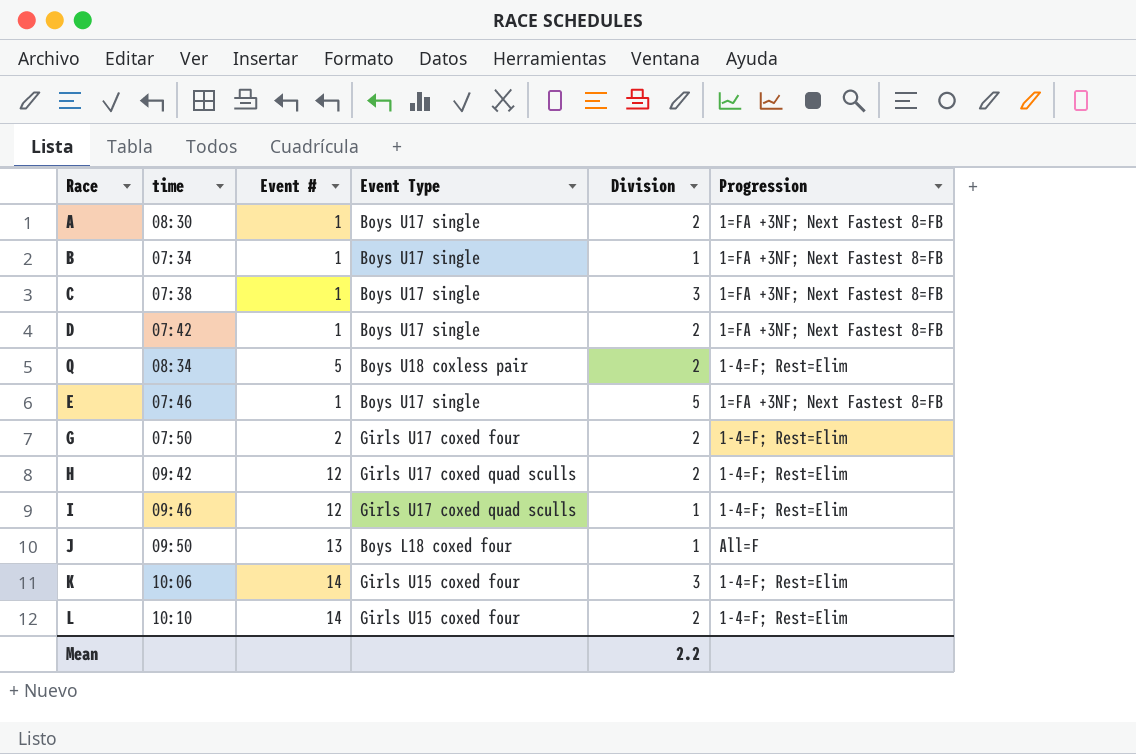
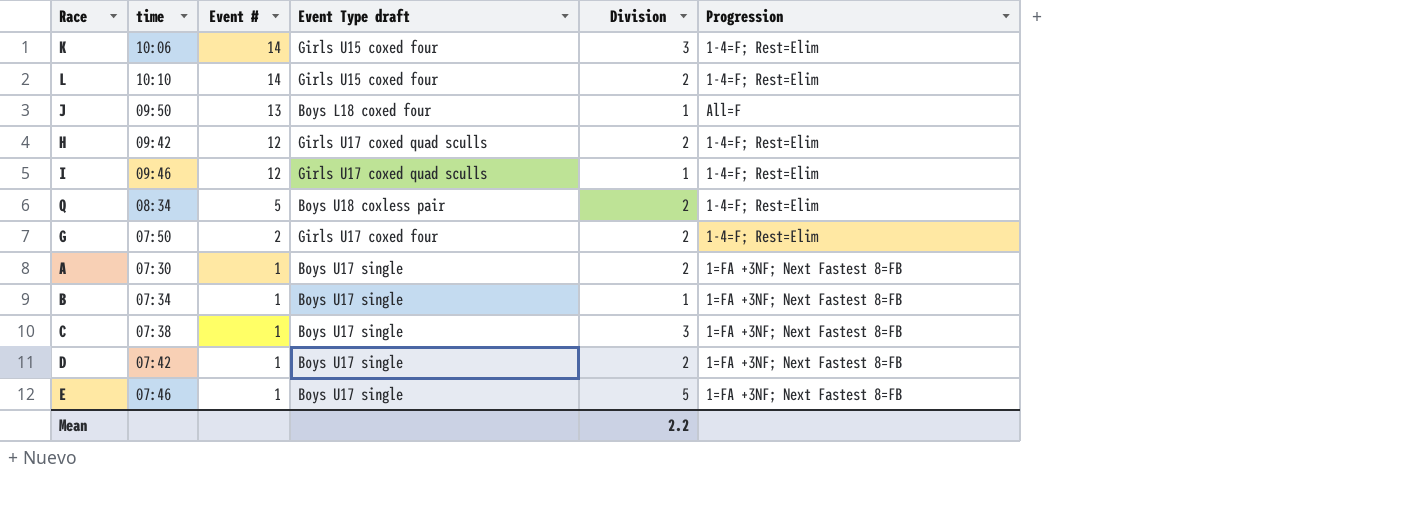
row order: none -> Event # descending
column name: Event Type -> Event Type draft
A | time: 08:30 -> 07:30

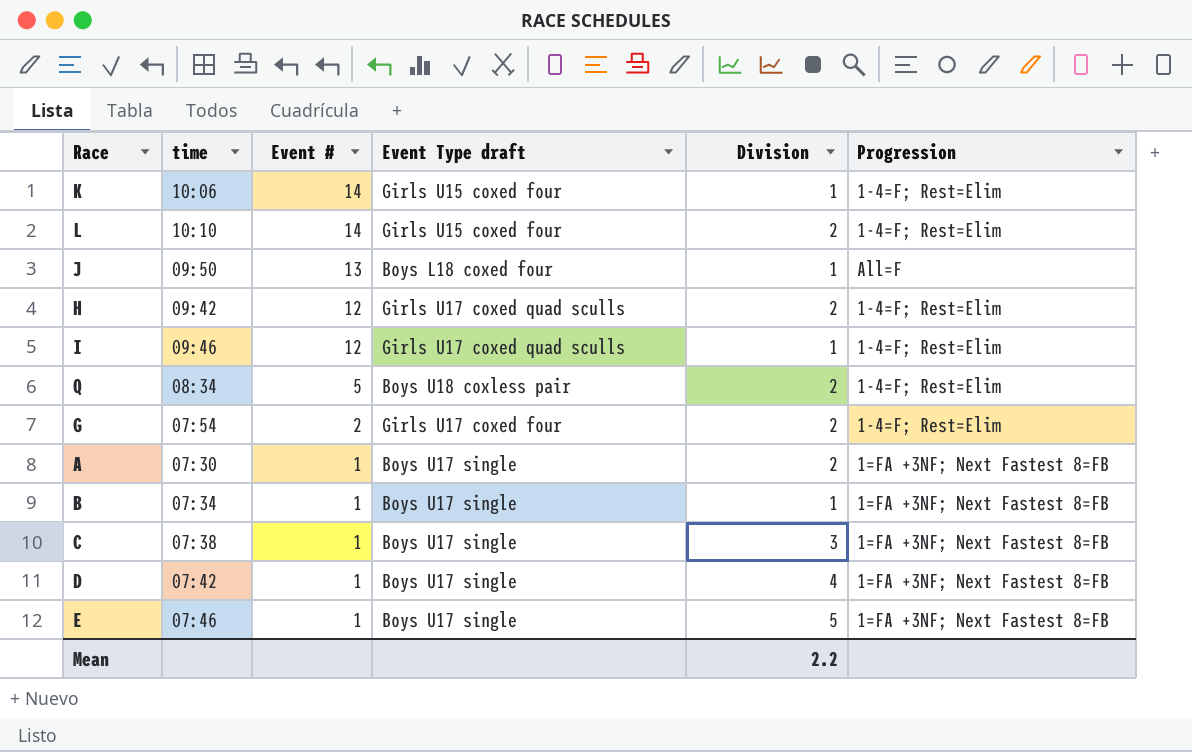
K | Division: 3 -> 1
G | time: 07:50 -> 07:54
D | Division: 2 -> 4

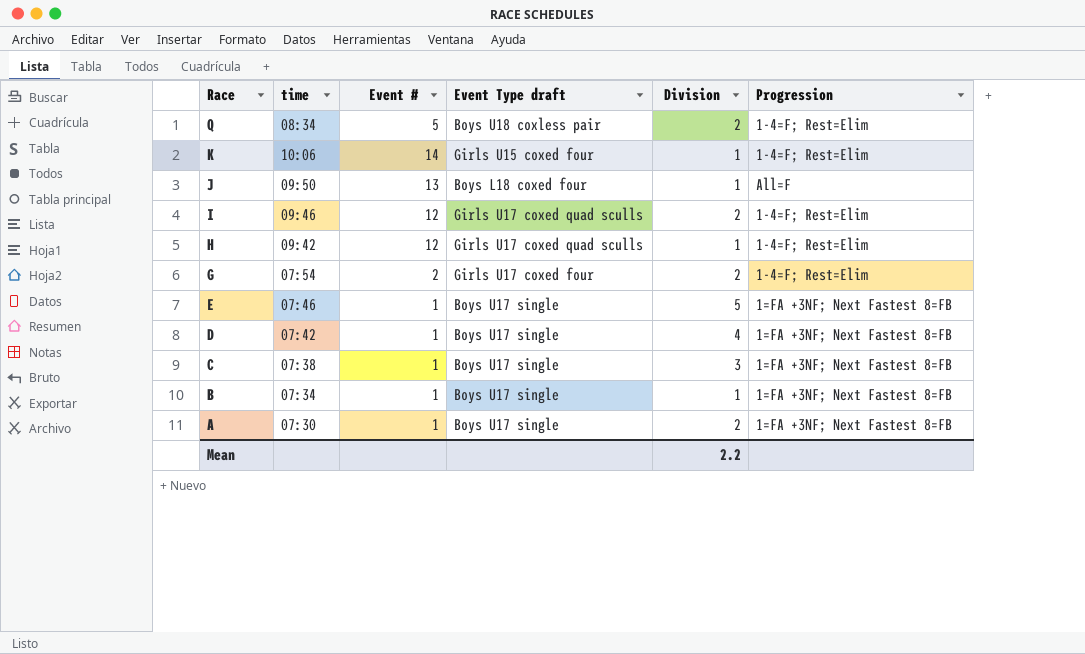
row order: Event # descending -> Race descending
row L: 10:10 | 14 | Girls U15 coxed four | 2 | 1-4=F; Rest=Elim -> none
I | Division: 1 -> 2
H | Division: 2 -> 1

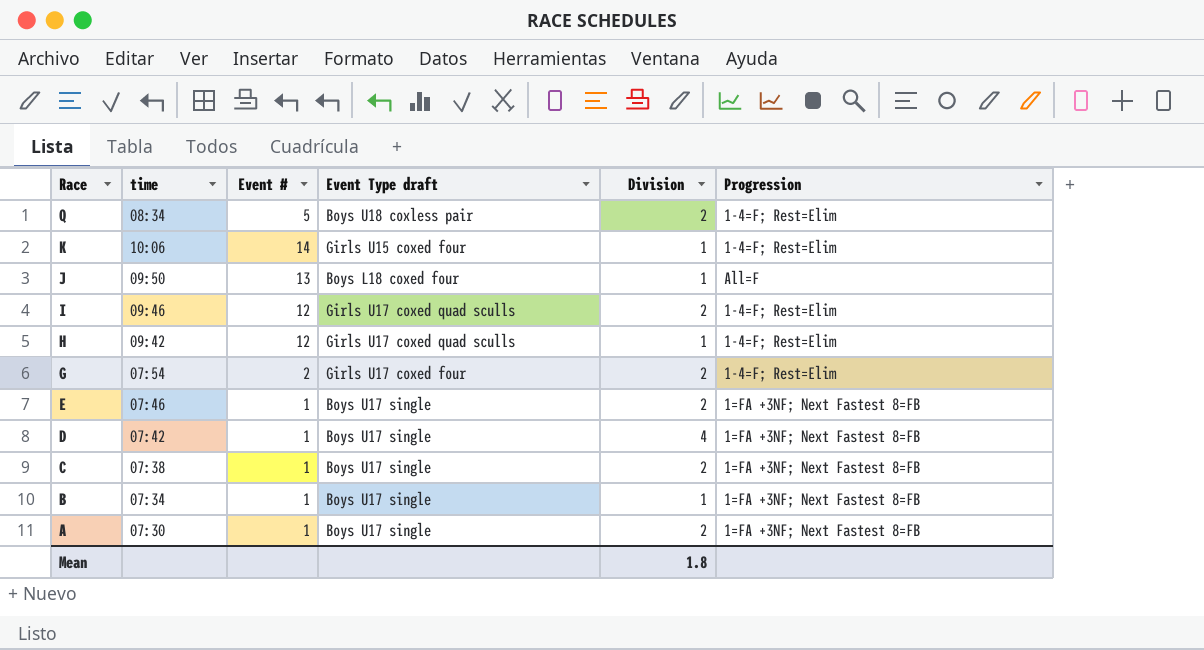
E | Division: 5 -> 2
C | Division: 3 -> 2
Mean | Division: 2.2 -> 1.8

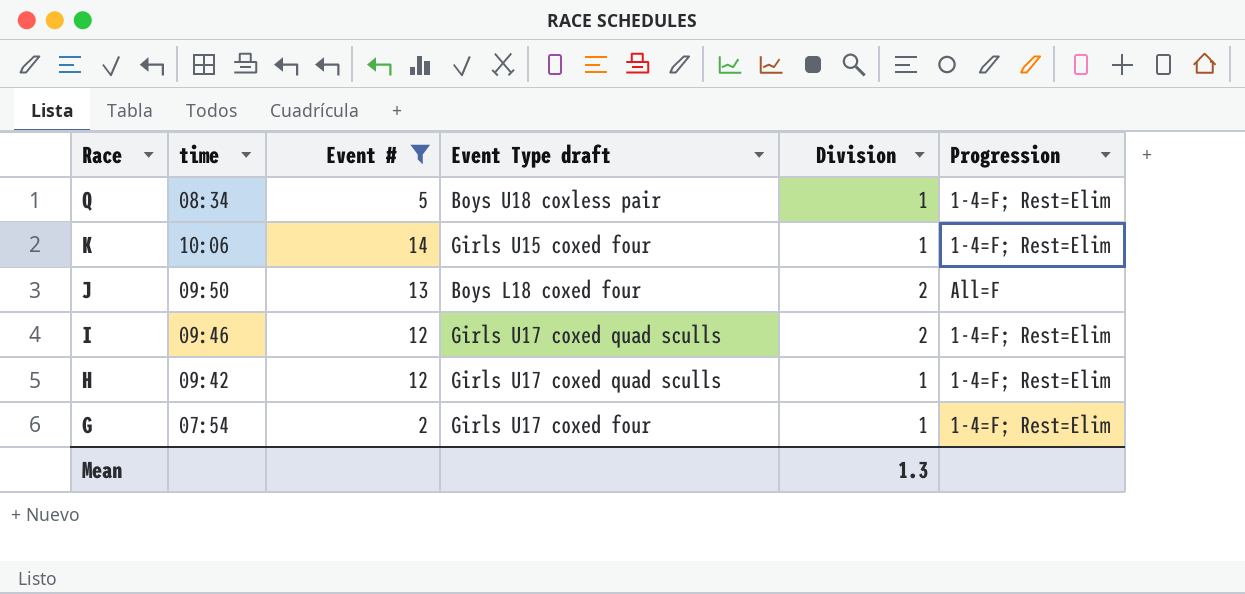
filter: none -> Event # != 1
Q | Division: 2 -> 1
J | Division: 1 -> 2
G | Division: 2 -> 1
Mean | Division: 1.8 -> 1.3

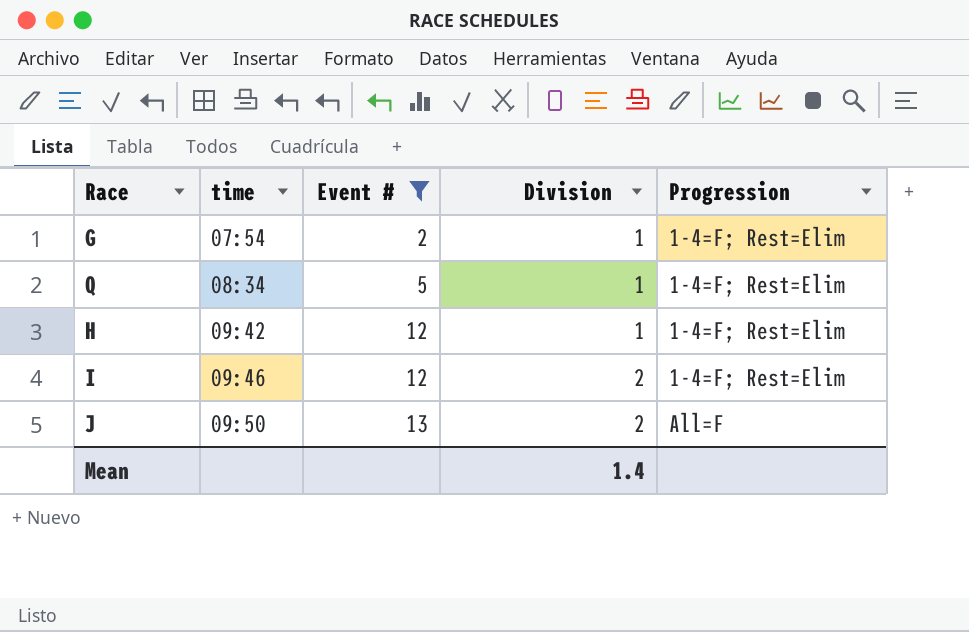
row order: Race descending -> time ascending
column Event Type draft | position: 4 -> none
row K: 10:06 | 14 | Girls U15 coxed four | 1 | 1-4=F; Rest=Elim -> none
Mean | Division: 1.3 -> 1.4

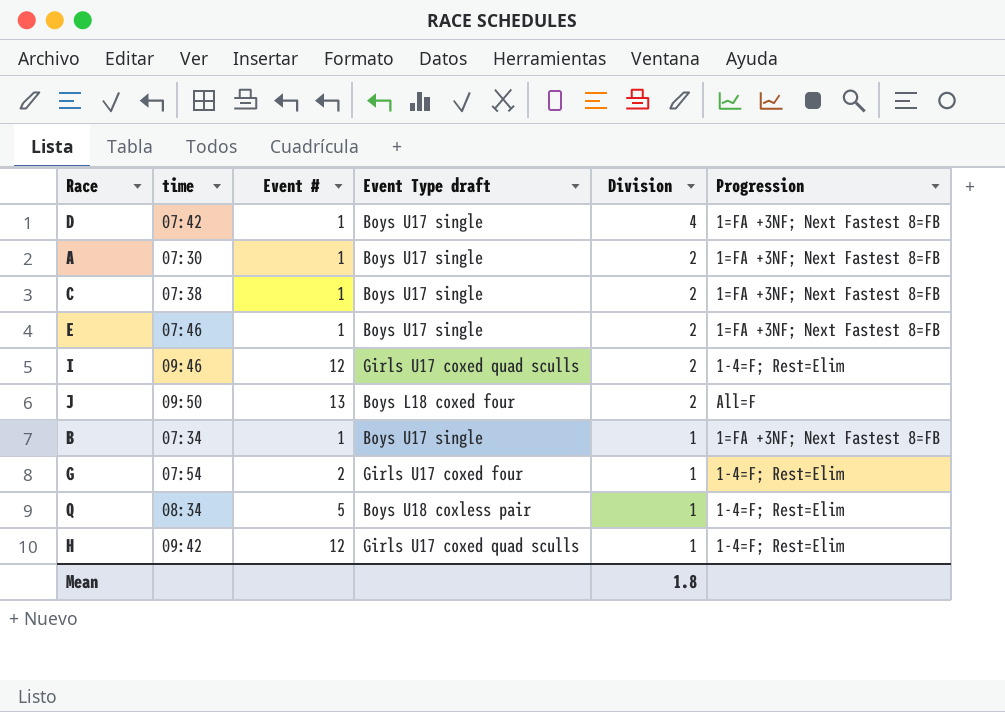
filter: Event # != 1 -> none
row order: time ascending -> Division descending
column Event Type draft | position: none -> 4
Mean | Division: 1.4 -> 1.8

